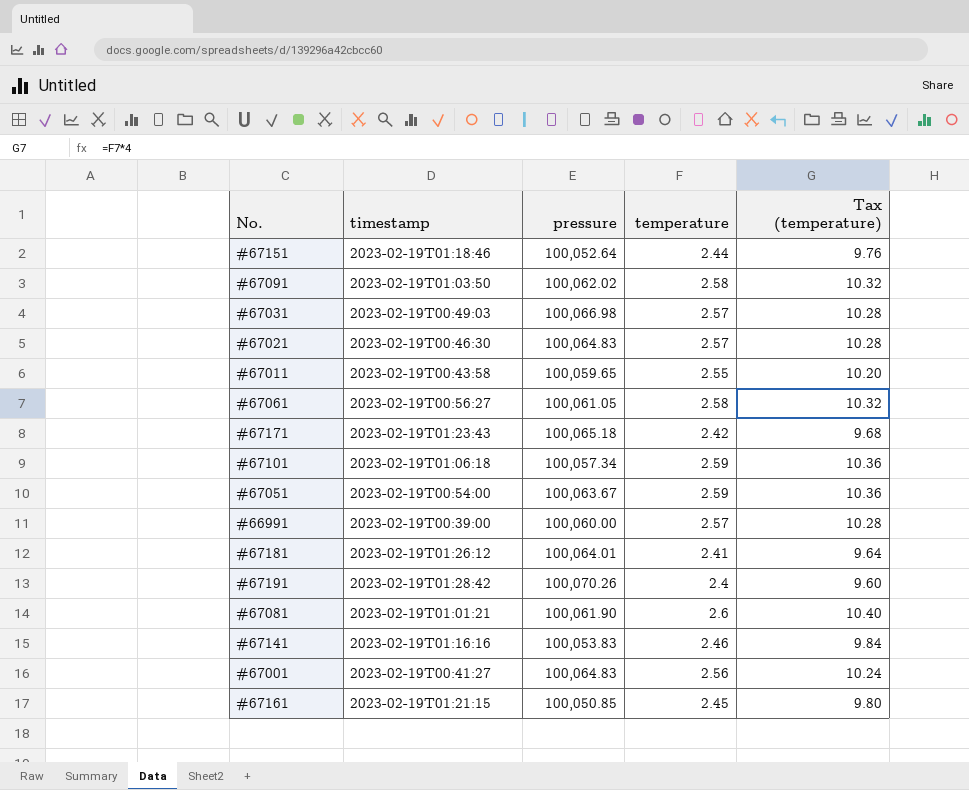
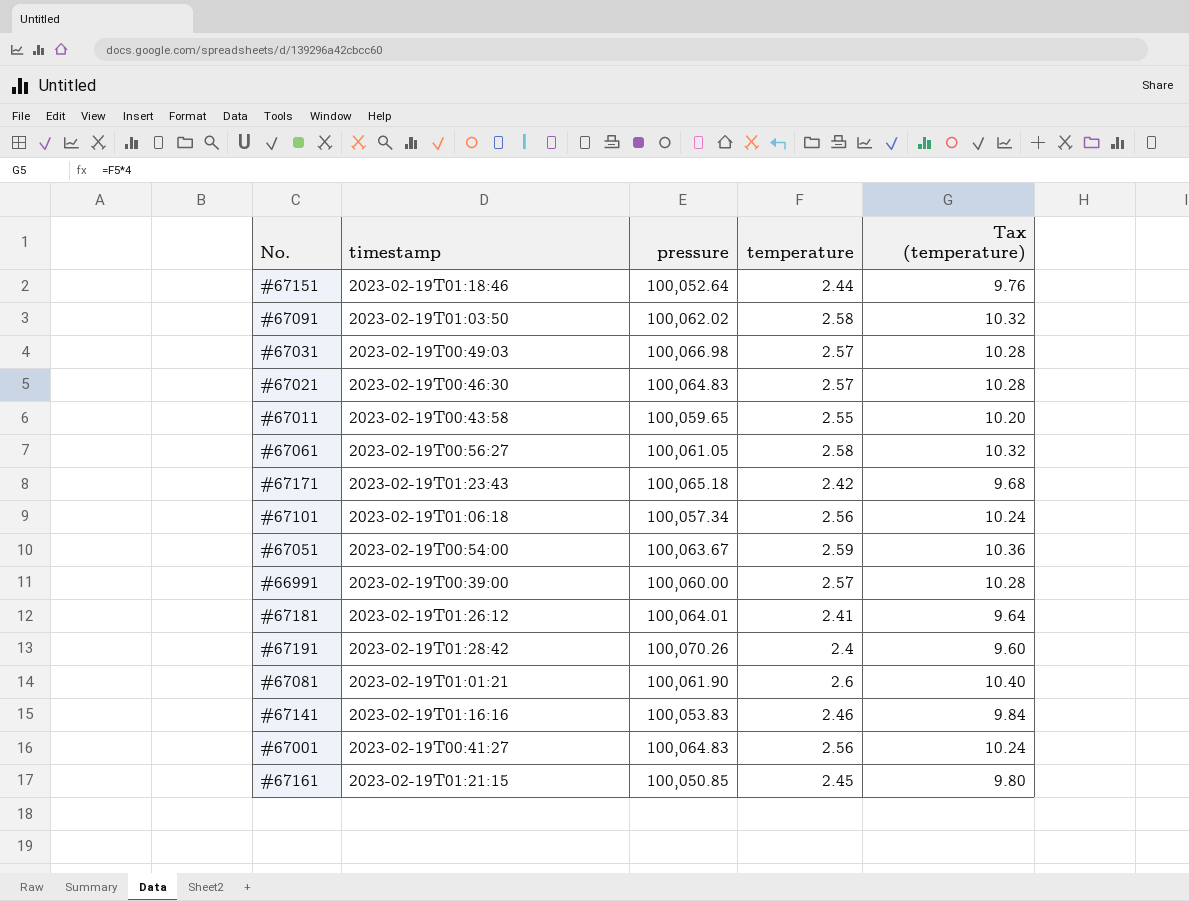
#67101 | temperature: 2.59 -> 2.56
#67101 | Tax (temperature): 10.36 -> 10.24

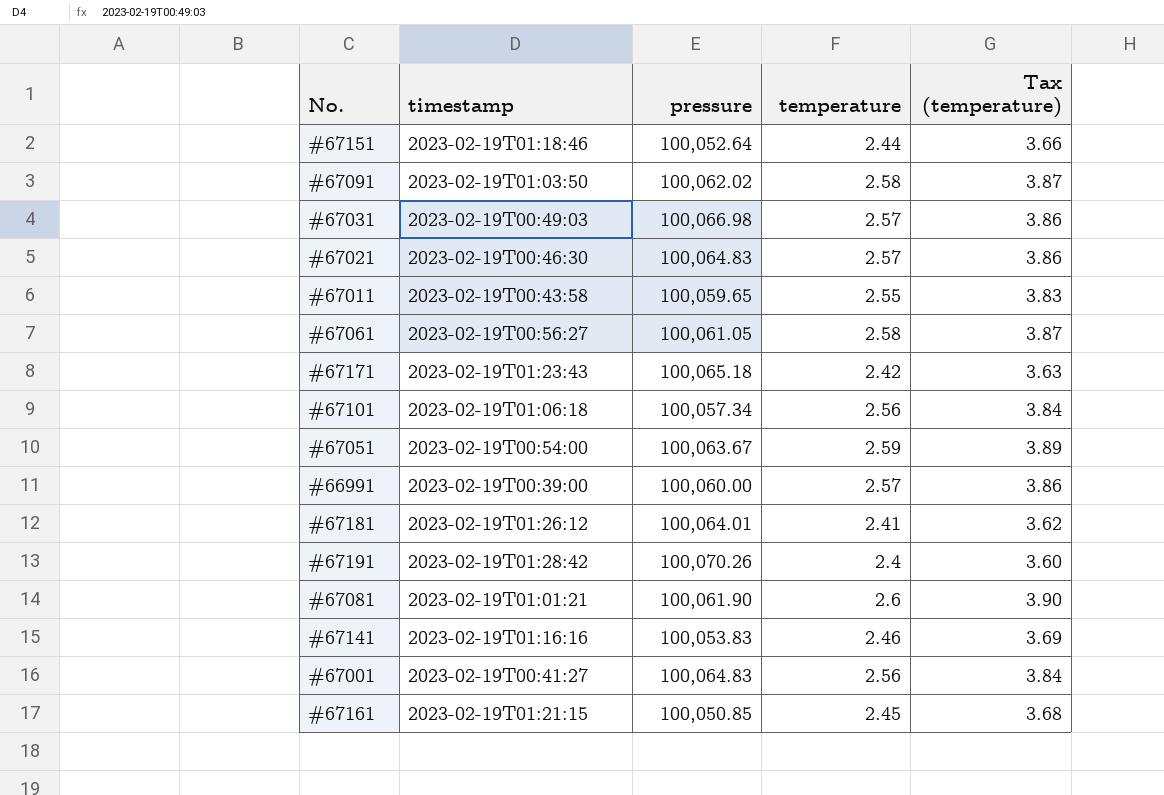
column Tax (temperature) | formula: [temperature] * 4 -> [temperature] * 1.5

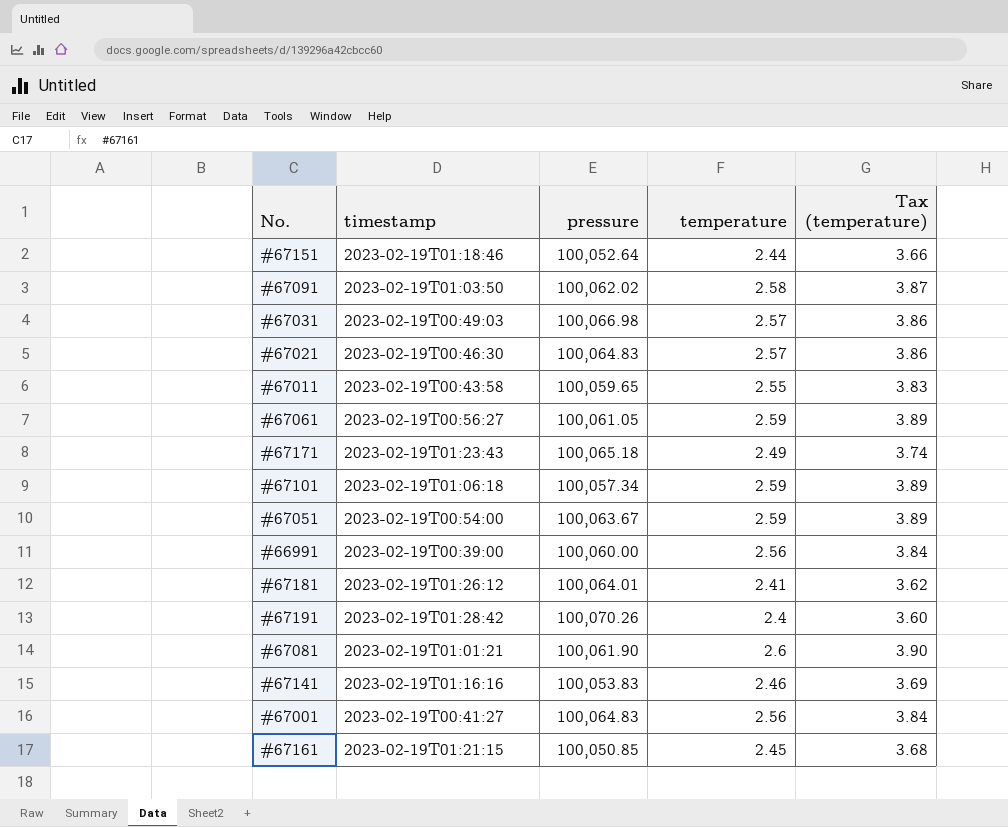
#67061 | temperature: 2.58 -> 2.59
#67061 | Tax (temperature): 3.87 -> 3.89
#67171 | temperature: 2.42 -> 2.49
#67171 | Tax (temperature): 3.63 -> 3.74
#67101 | temperature: 2.56 -> 2.59
#67101 | Tax (temperature): 3.84 -> 3.89
#66991 | temperature: 2.57 -> 2.56
#66991 | Tax (temperature): 3.86 -> 3.84

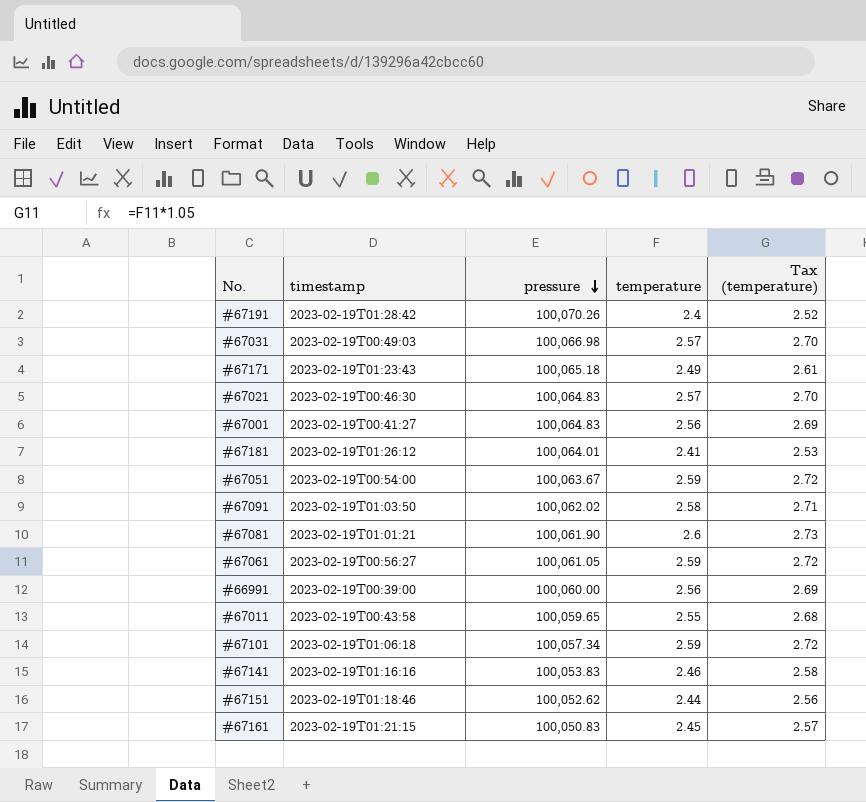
row order: none -> pressure descending
column Tax (temperature) | formula: [temperature] * 1.5 -> [temperature] * 1.05
#67151 | pressure: 100,052.64 -> 100,052.62
#67161 | pressure: 100,050.85 -> 100,050.83

